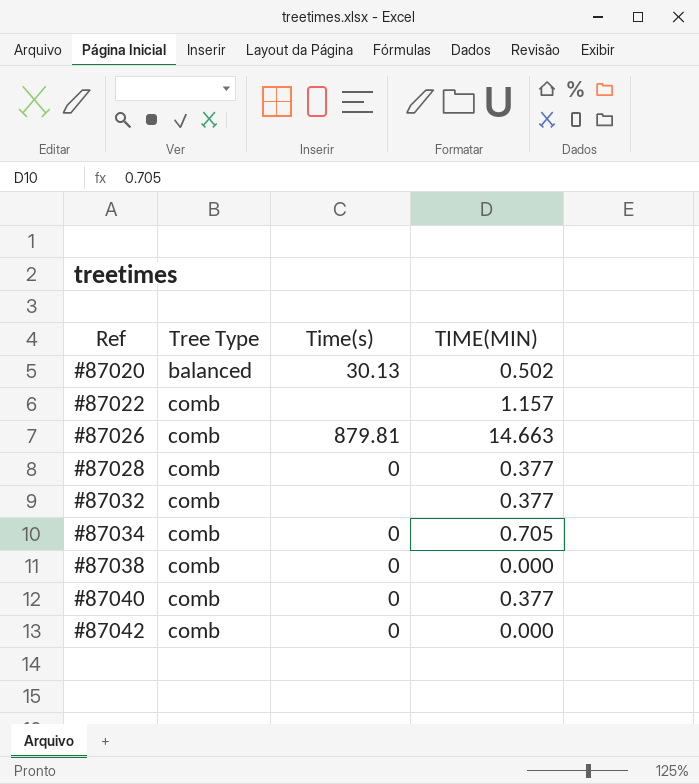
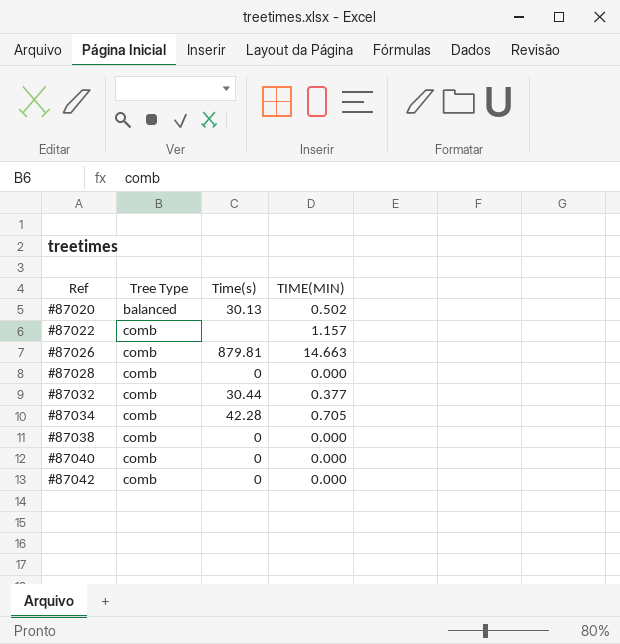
#87028 | TIME(MIN): 0.377 -> 0.000
#87032 | Time(s): none -> 30.44
#87034 | Time(s): 0 -> 42.28
#87040 | TIME(MIN): 0.377 -> 0.000

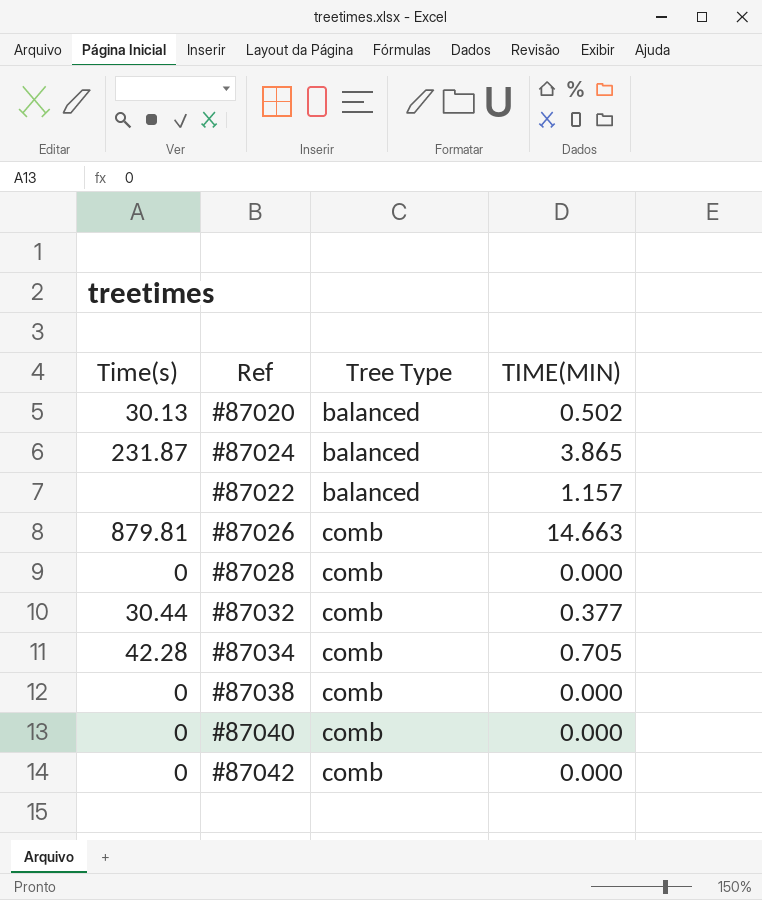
column Time(s) | position: 3 -> 1
row #87024: none -> 231.87 | balanced | 3.865
#87022 | Tree Type: comb -> balanced

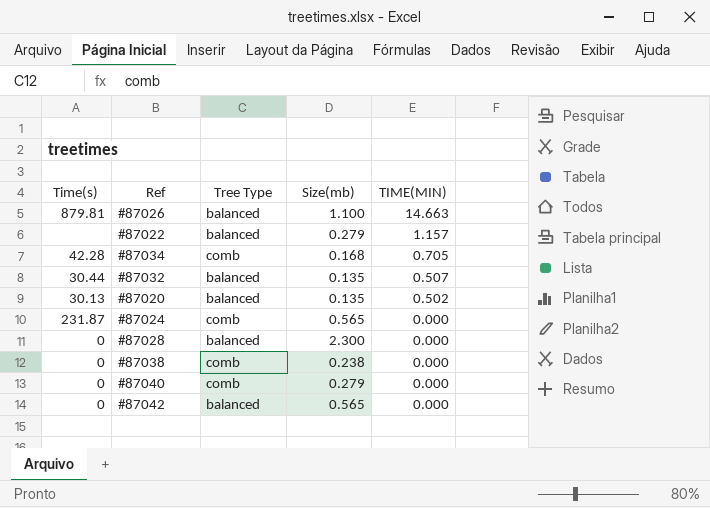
row order: Tree Type ascending -> TIME(MIN) descending
column Size(mb) | position: none -> 4
#87026 | Tree Type: comb -> balanced
#87032 | Tree Type: comb -> balanced
#87032 | TIME(MIN): 0.377 -> 0.507
#87024 | Tree Type: balanced -> comb
#87024 | TIME(MIN): 3.865 -> 0.000
#87028 | Tree Type: comb -> balanced
#87042 | Tree Type: comb -> balanced

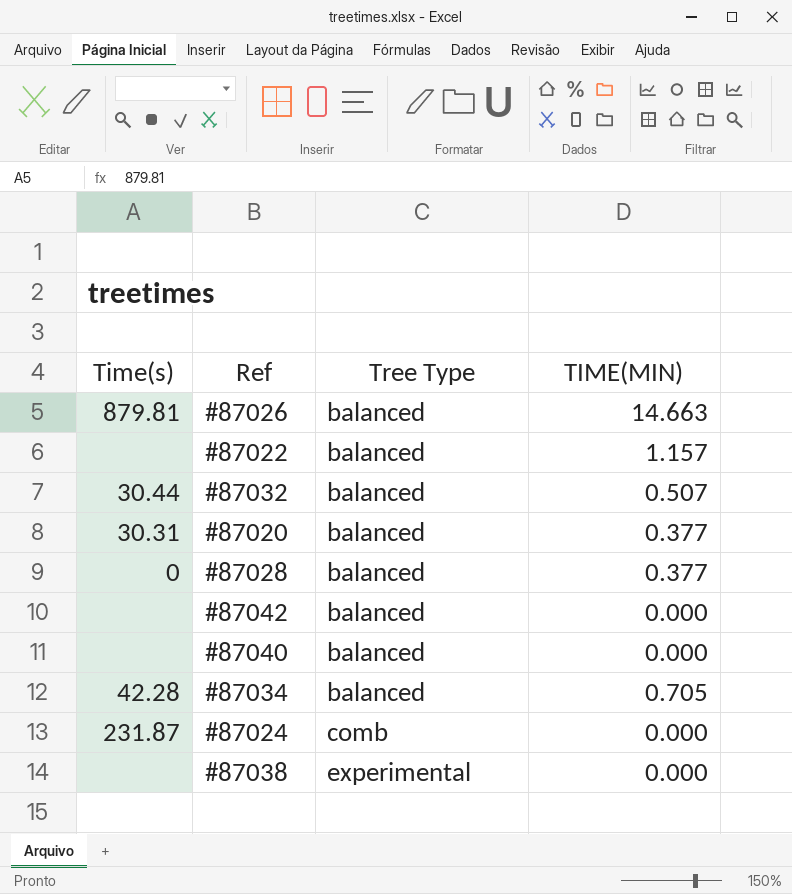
row order: TIME(MIN) descending -> Tree Type ascending
column Size(mb) | position: 4 -> none
#87020 | Time(s): 30.13 -> 30.31
#87020 | TIME(MIN): 0.502 -> 0.377
#87028 | TIME(MIN): 0.000 -> 0.377
#87042 | Time(s): 0 -> none
#87040 | Time(s): 0 -> none
#87040 | Tree Type: comb -> balanced
#87034 | Tree Type: comb -> balanced
#87038 | Time(s): 0 -> none
#87038 | Tree Type: comb -> experimental

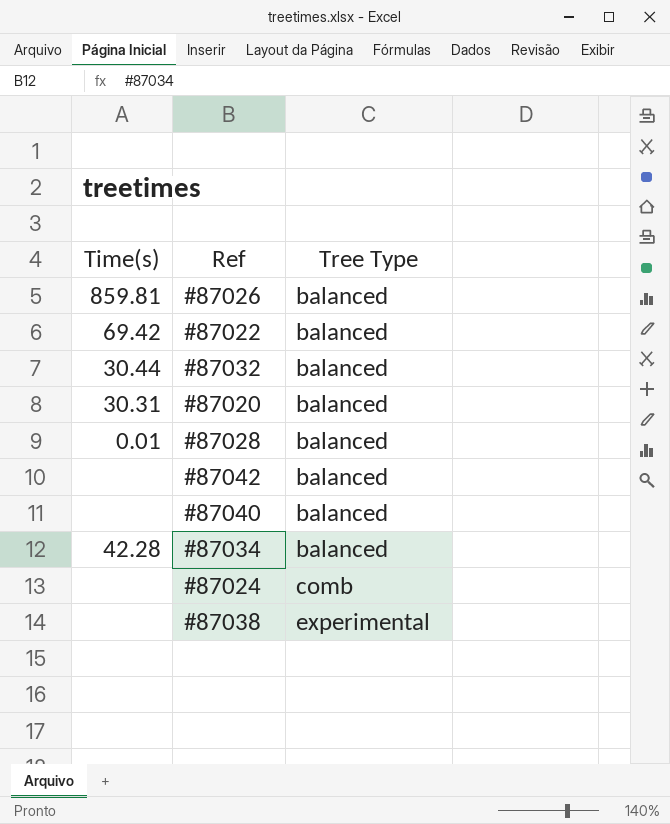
column TIME(MIN) | position: 4 -> none
#87026 | Time(s): 879.81 -> 859.81
#87022 | Time(s): none -> 69.42
#87028 | Time(s): 0 -> 0.01
#87024 | Time(s): 231.87 -> none

